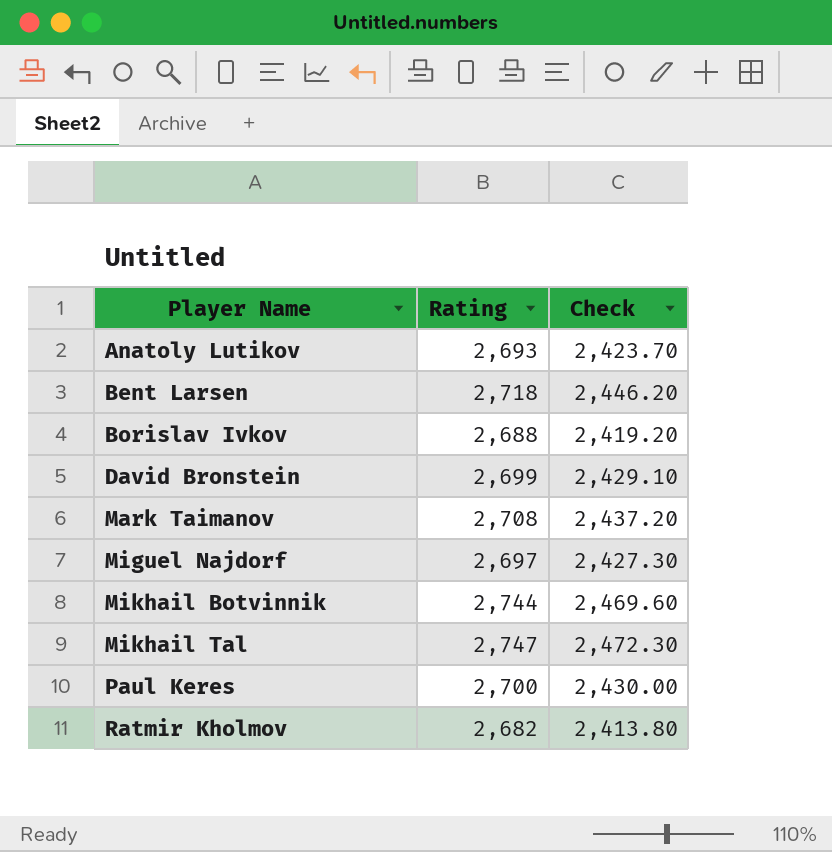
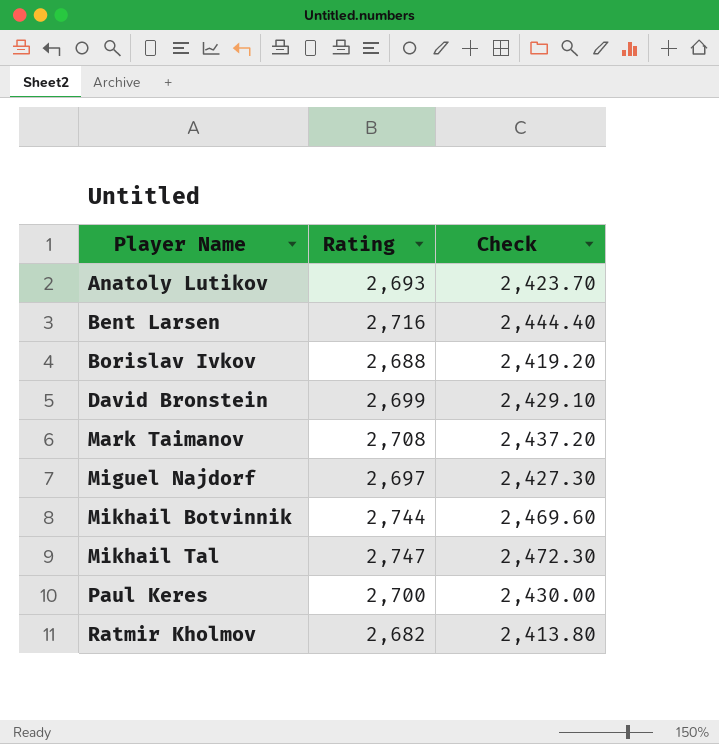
Bent Larsen | Rating: 2,718 -> 2,716
Bent Larsen | Check: 2,446.20 -> 2,444.40

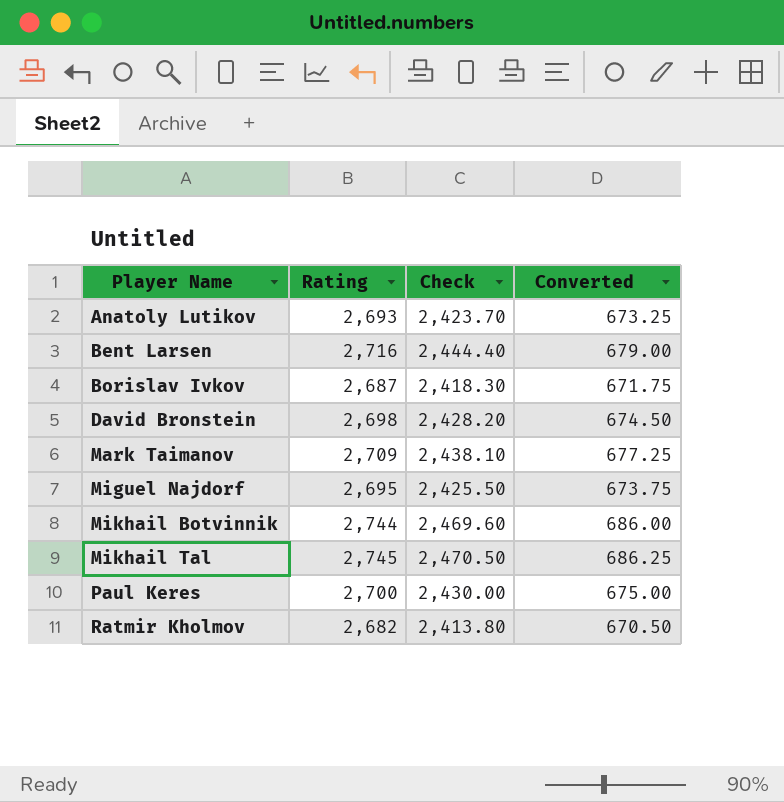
column Converted | formula: none -> [Rating] * 0.25
Borislav Ivkov | Rating: 2,688 -> 2,687
Borislav Ivkov | Check: 2,419.20 -> 2,418.30
David Bronstein | Rating: 2,699 -> 2,698
David Bronstein | Check: 2,429.10 -> 2,428.20
Mark Taimanov | Rating: 2,708 -> 2,709
Mark Taimanov | Check: 2,437.20 -> 2,438.10
Miguel Najdorf | Rating: 2,697 -> 2,695
Miguel Najdorf | Check: 2,427.30 -> 2,425.50
Mikhail Tal | Rating: 2,747 -> 2,745
Mikhail Tal | Check: 2,472.30 -> 2,470.50

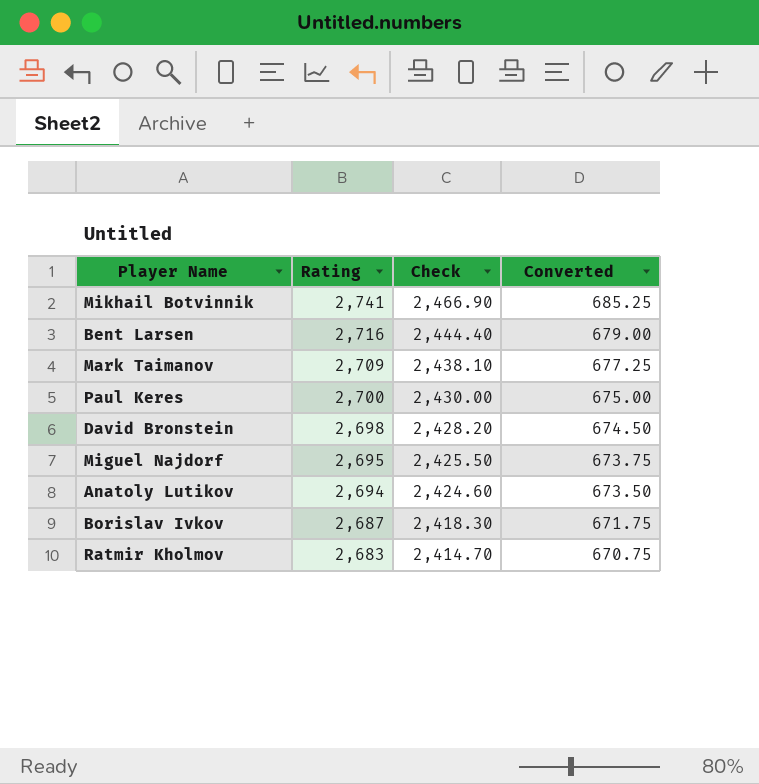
row order: Player Name ascending -> Rating descending
row Mikhail Tal: 2,745 | 2,470.50 | 686.25 -> none
Mikhail Botvinnik | Rating: 2,744 -> 2,741
Mikhail Botvinnik | Check: 2,469.60 -> 2,466.90
Mikhail Botvinnik | Converted: 686.00 -> 685.25
Anatoly Lutikov | Rating: 2,693 -> 2,694
Anatoly Lutikov | Check: 2,423.70 -> 2,424.60
Anatoly Lutikov | Converted: 673.25 -> 673.50
Ratmir Kholmov | Rating: 2,682 -> 2,683
Ratmir Kholmov | Check: 2,413.80 -> 2,414.70
Ratmir Kholmov | Converted: 670.50 -> 670.75

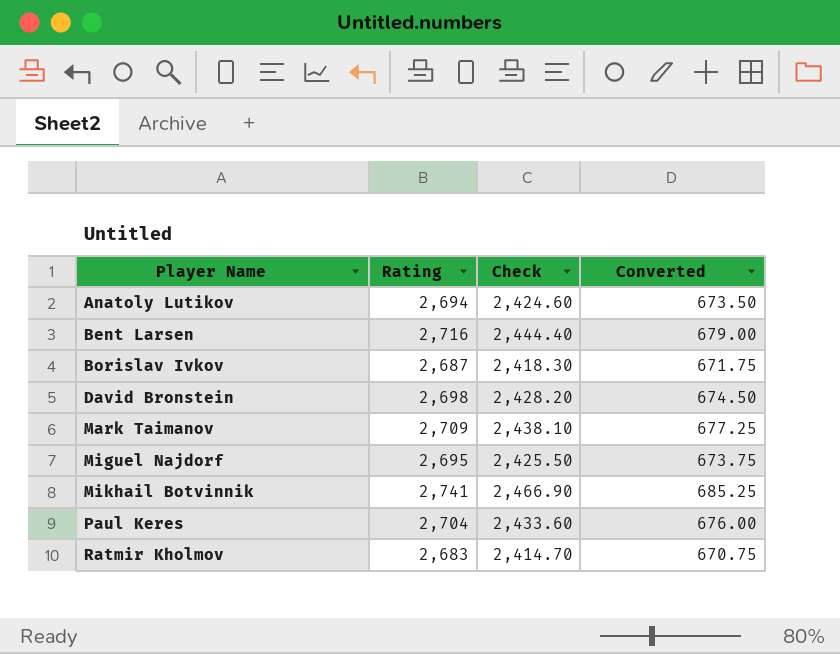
row order: Rating descending -> Player Name ascending
Paul Keres | Rating: 2,700 -> 2,704
Paul Keres | Check: 2,430.00 -> 2,433.60
Paul Keres | Converted: 675.00 -> 676.00

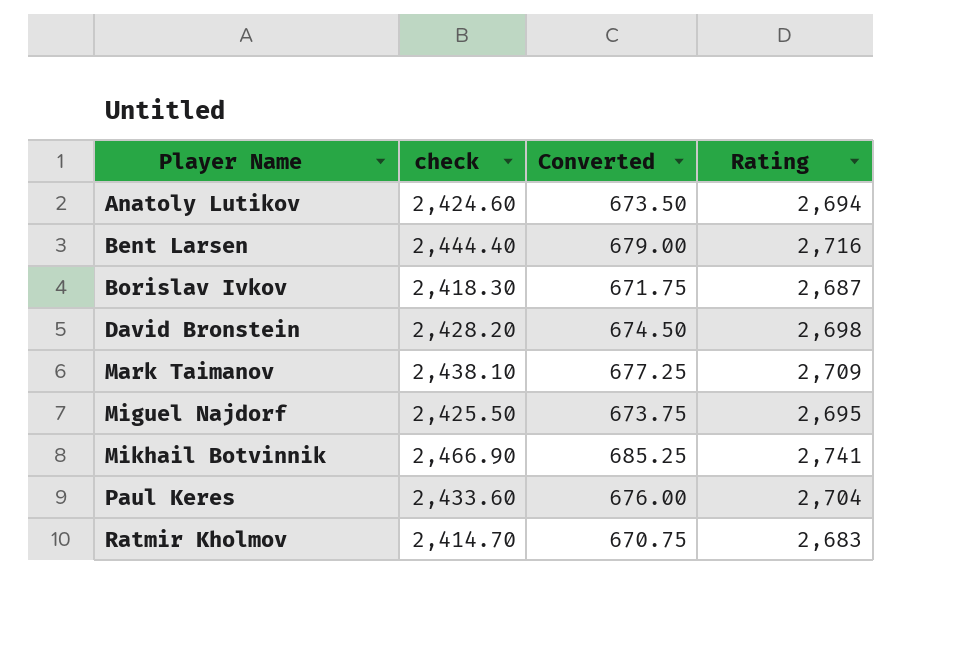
column name: Check -> check
column Rating | position: 2 -> 4

